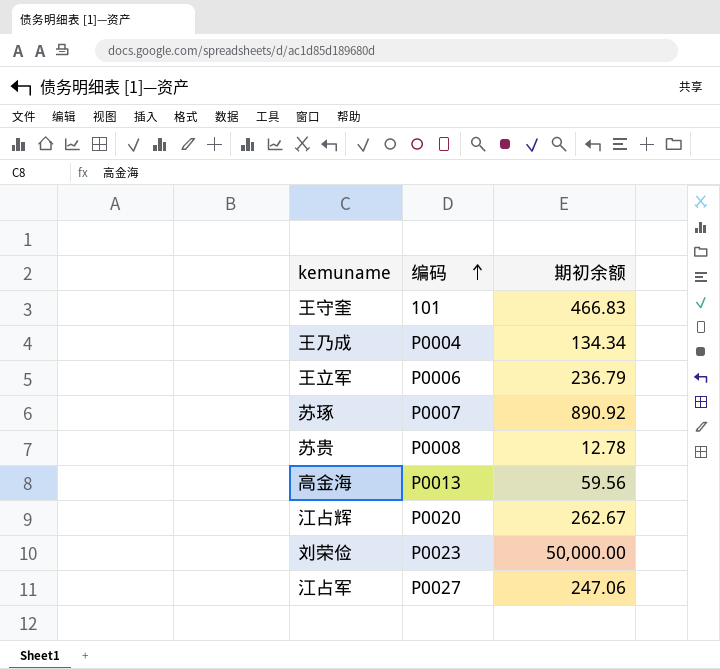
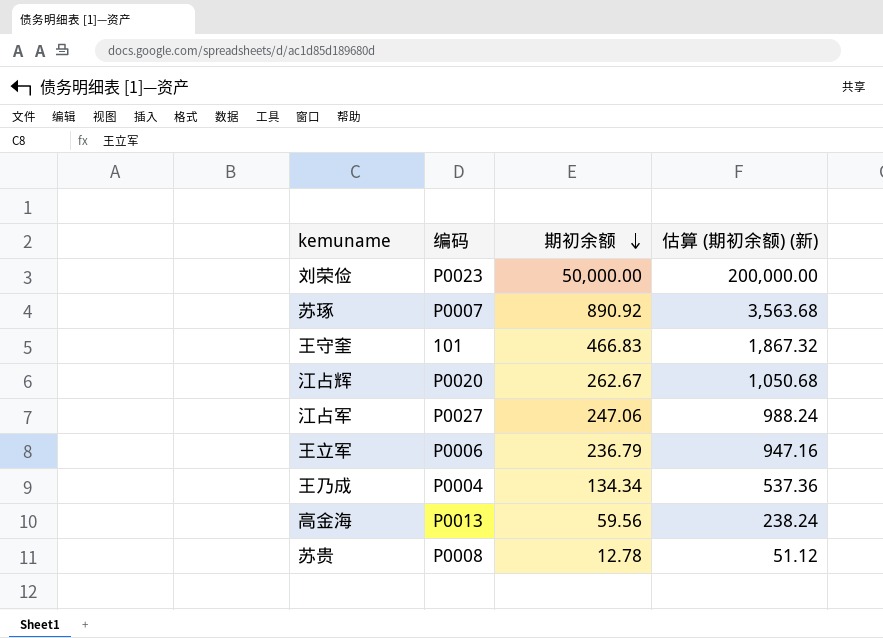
row order: 编码 ascending -> 期初余额 descending
column 估算 (期初余额) (新) | formula: none -> [期初余额] * 4

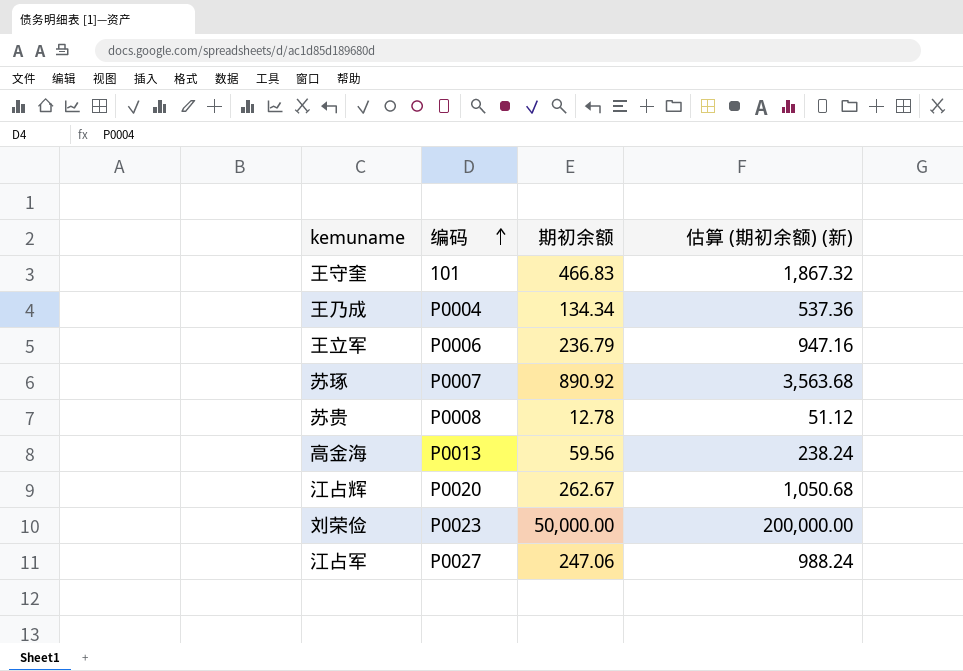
row order: 期初余额 descending -> 编码 ascending

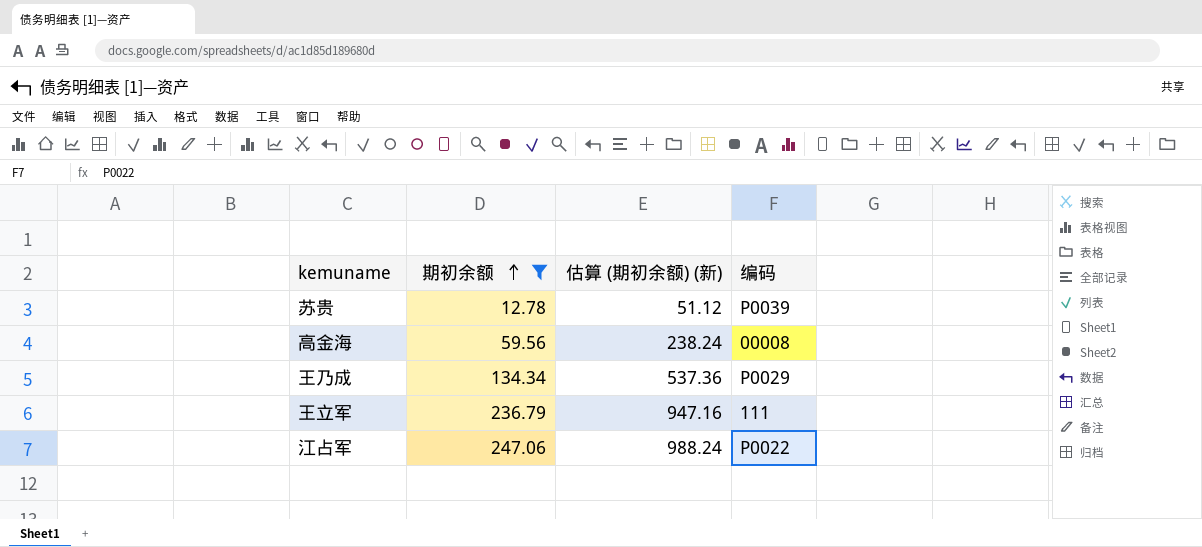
filter: none -> 期初余额 <= 247.06
row order: 编码 ascending -> 期初余额 ascending
column 编码 | position: 2 -> 4
苏贵 | 编码: P0008 -> P0039
高金海 | 编码: P0013 -> 00008
王乃成 | 编码: P0004 -> P0029
王立军 | 编码: P0006 -> 111
江占军 | 编码: P0027 -> P0022

